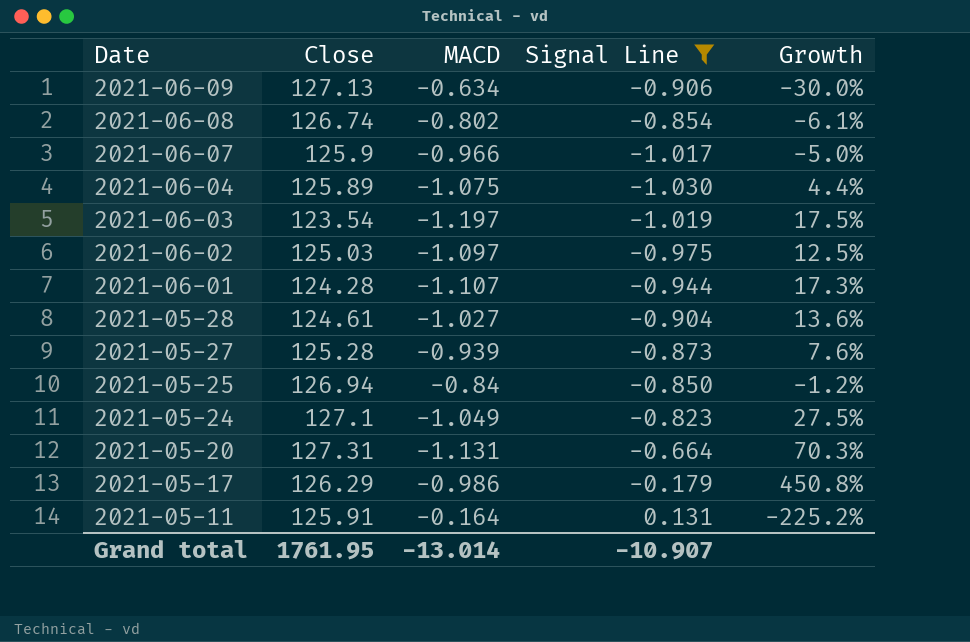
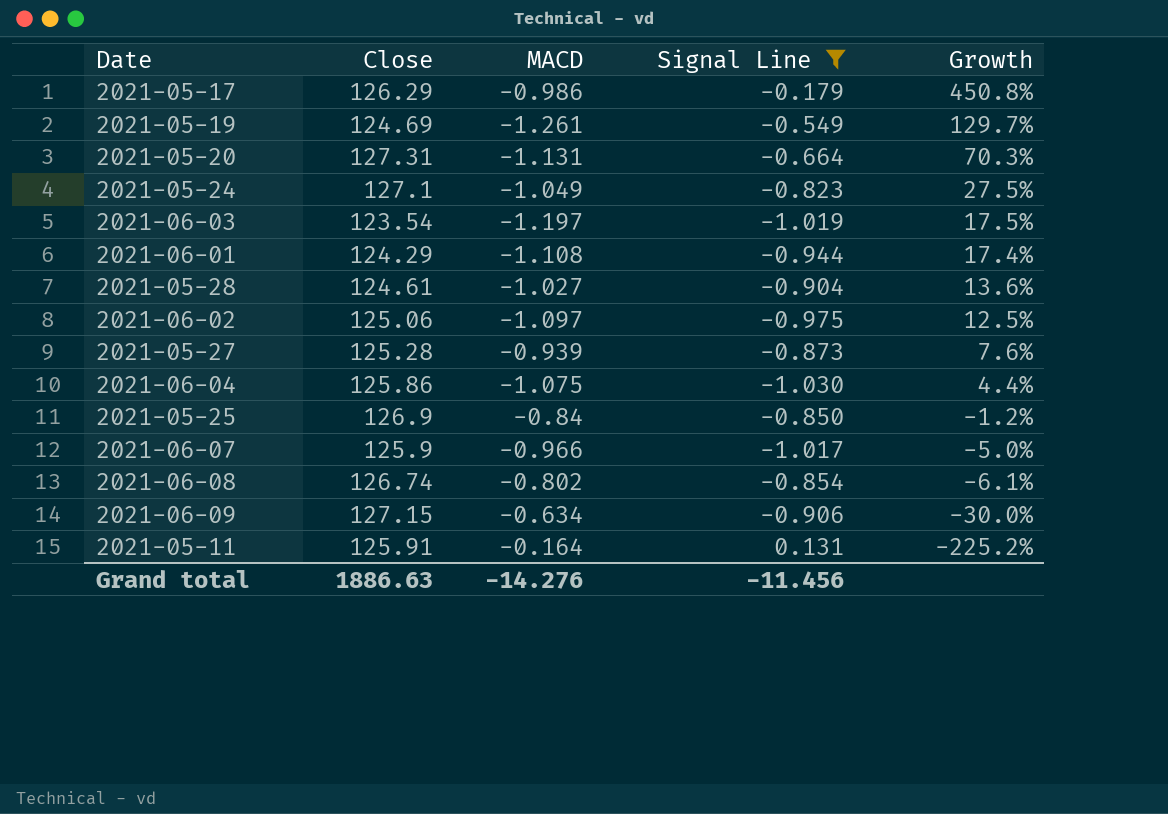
row order: Date descending -> Growth descending
row 2021-05-19: none -> 124.69 | -1.261 | -0.549 | 129.7%
2021-06-01 | Close: 124.28 -> 124.29
2021-06-01 | MACD: -1.107 -> -1.108
2021-06-01 | Growth: 17.3% -> 17.4%
2021-06-02 | Close: 125.03 -> 125.06
2021-06-04 | Close: 125.89 -> 125.86
2021-05-25 | Close: 126.94 -> 126.9
2021-06-09 | Close: 127.13 -> 127.15
Grand total | Close: 1761.95 -> 1886.63
Grand total | MACD: -13.014 -> -14.276
Grand total | Signal Line: -10.907 -> -11.456

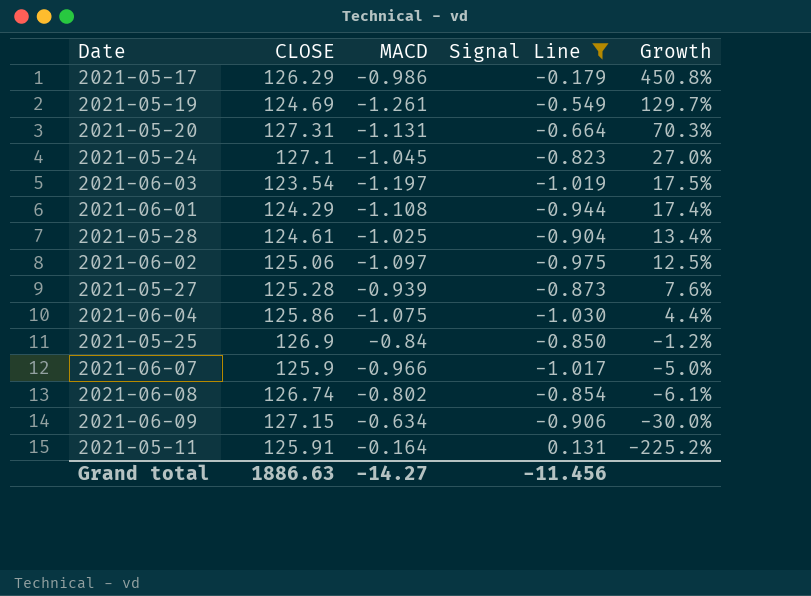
column name: Close -> CLOSE
2021-05-24 | MACD: -1.049 -> -1.045
2021-05-24 | Growth: 27.5% -> 27.0%
2021-05-28 | MACD: -1.027 -> -1.025
2021-05-28 | Growth: 13.6% -> 13.4%
Grand total | MACD: -14.276 -> -14.27

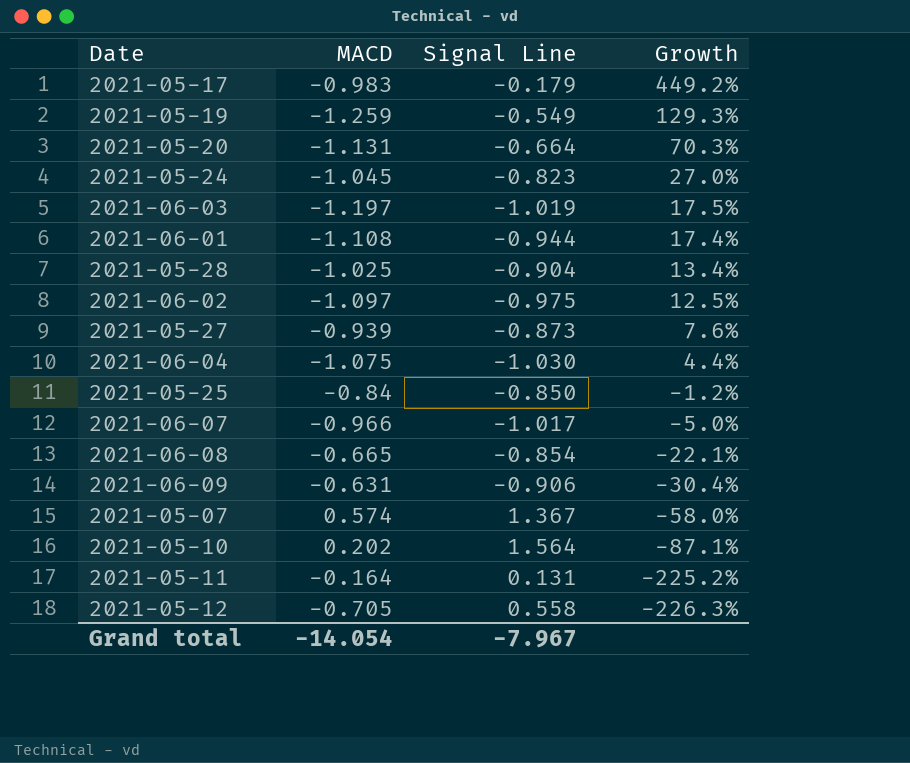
filter: Signal Line <= 0.131 -> none
column CLOSE | position: 2 -> none
2021-05-17 | MACD: -0.986 -> -0.983
2021-05-17 | Growth: 450.8% -> 449.2%
2021-05-19 | MACD: -1.261 -> -1.259
2021-05-19 | Growth: 129.7% -> 129.3%
2021-06-08 | MACD: -0.802 -> -0.665
2021-06-08 | Growth: -6.1% -> -22.1%
2021-06-09 | MACD: -0.634 -> -0.631
2021-06-09 | Growth: -30.0% -> -30.4%
Grand total | MACD: -14.27 -> -14.054
Grand total | Signal Line: -11.456 -> -7.967

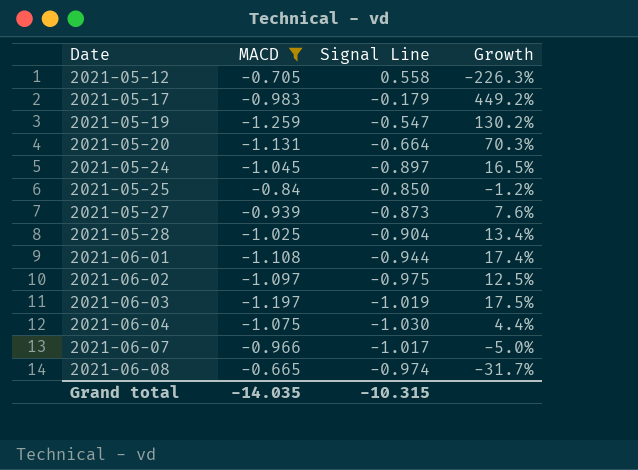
filter: none -> MACD <= -0.665
row order: Growth descending -> Date ascending
2021-05-19 | Signal Line: -0.549 -> -0.547
2021-05-19 | Growth: 129.3% -> 130.2%
2021-05-24 | Signal Line: -0.823 -> -0.897
2021-05-24 | Growth: 27.0% -> 16.5%
2021-06-08 | Signal Line: -0.854 -> -0.974
2021-06-08 | Growth: -22.1% -> -31.7%
Grand total | MACD: -14.054 -> -14.035
Grand total | Signal Line: -7.967 -> -10.315

